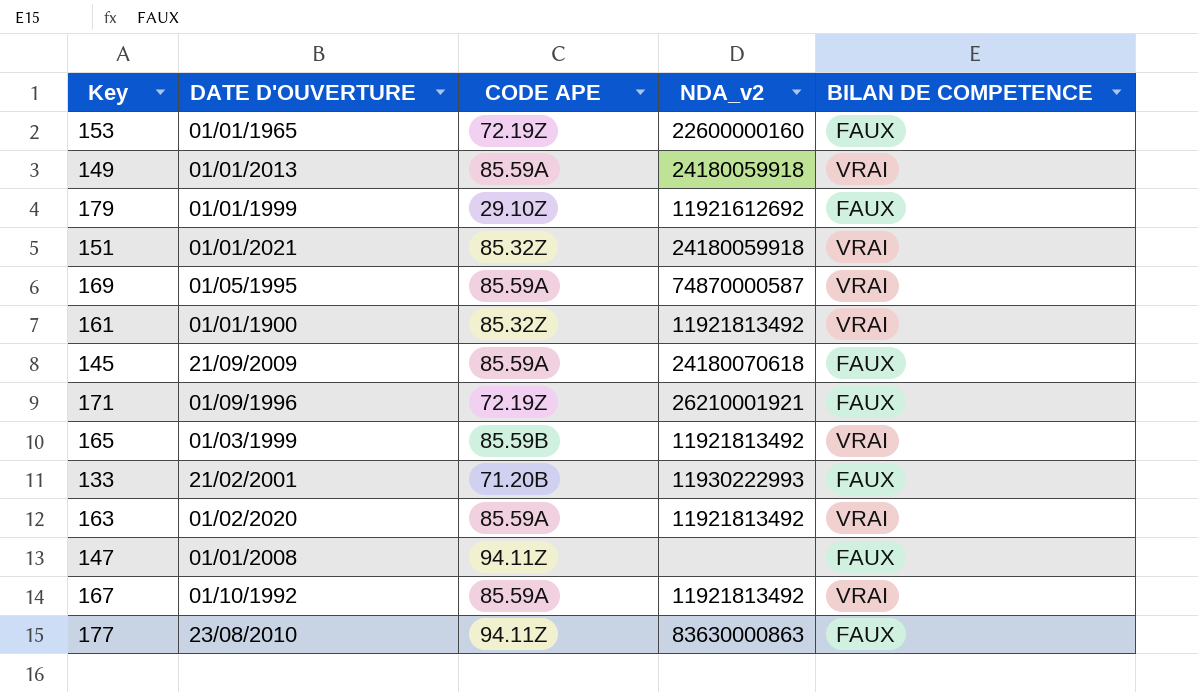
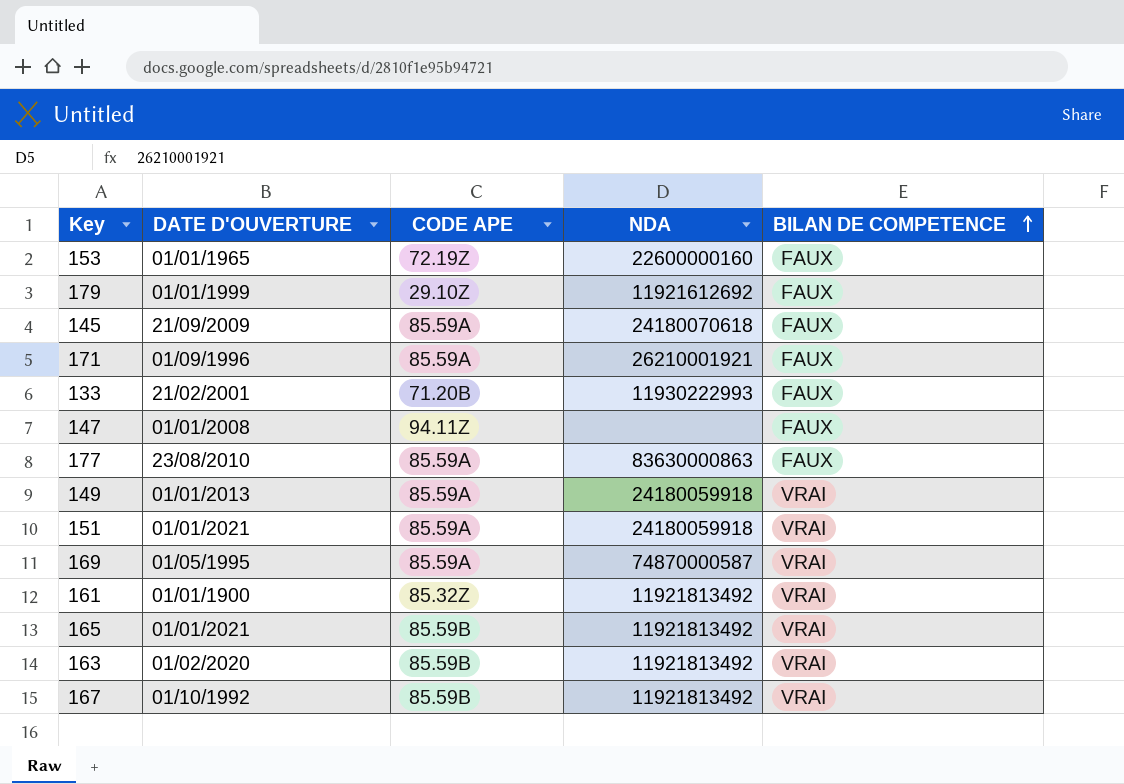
row order: none -> BILAN DE COMPETENCE ascending
column name: NDA_v2 -> NDA
171 | CODE APE: 72.19Z -> 85.59A
177 | CODE APE: 94.11Z -> 85.59A
151 | CODE APE: 85.32Z -> 85.59A
165 | DATE D'OUVERTURE: 01/03/1999 -> 01/01/2021
163 | CODE APE: 85.59A -> 85.59B
167 | CODE APE: 85.59A -> 85.59B

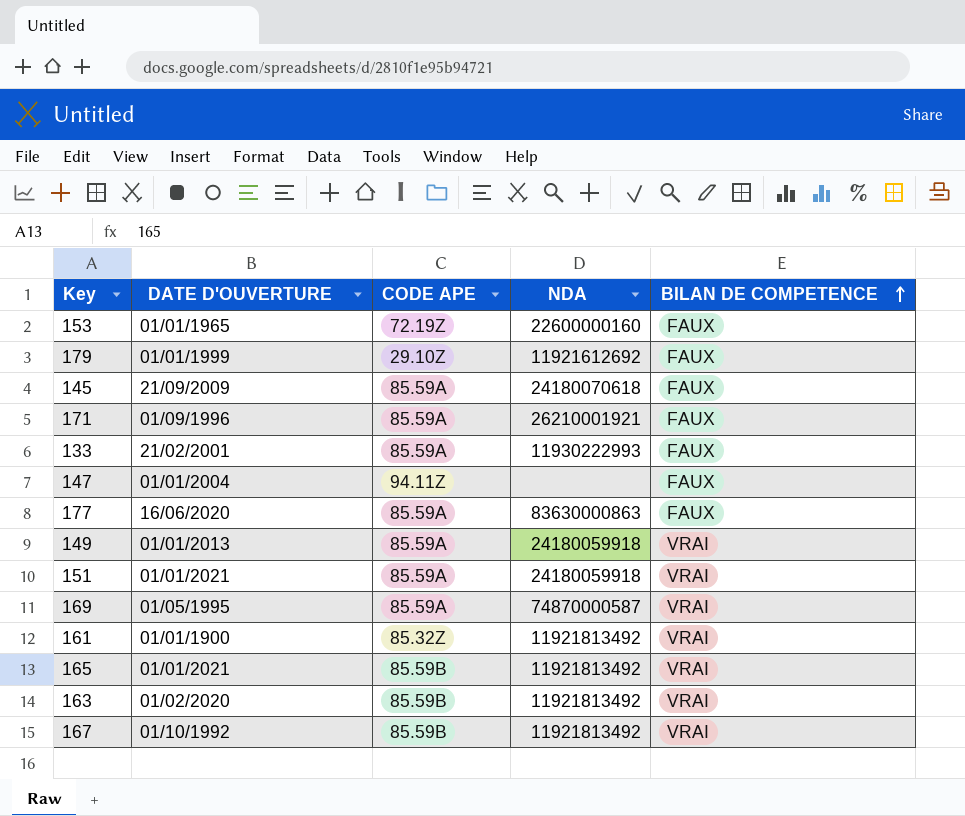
133 | CODE APE: 71.20B -> 85.59A
147 | DATE D'OUVERTURE: 01/01/2008 -> 01/01/2004
177 | DATE D'OUVERTURE: 23/08/2010 -> 16/06/2020

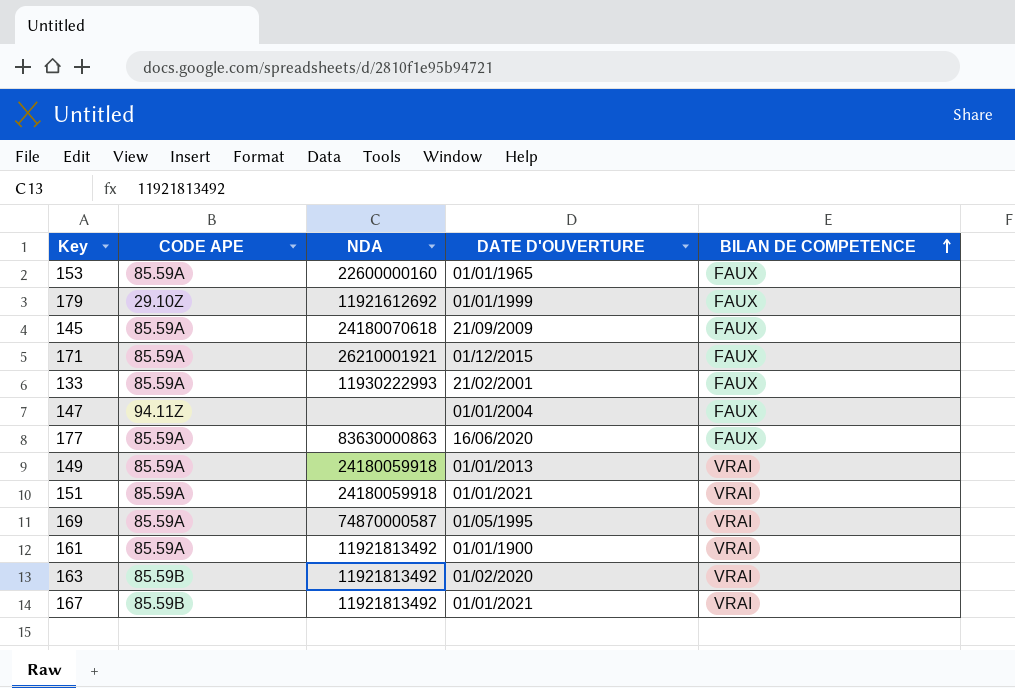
column DATE D'OUVERTURE | position: 2 -> 4
row 165: 01/01/2021 | 85.59B | 11921813492 | VRAI -> none
153 | CODE APE: 72.19Z -> 85.59A
171 | DATE D'OUVERTURE: 01/09/1996 -> 01/12/2015
161 | CODE APE: 85.32Z -> 85.59A
167 | DATE D'OUVERTURE: 01/10/1992 -> 01/01/2021

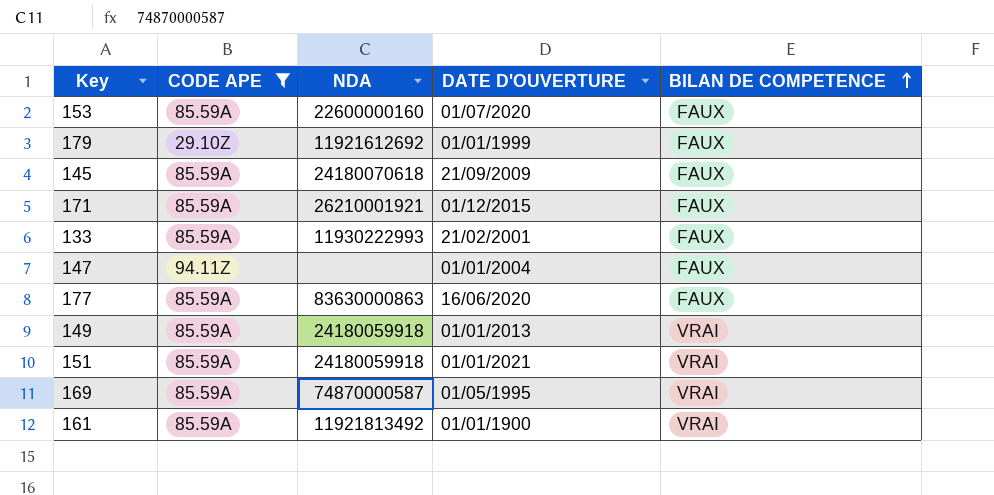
filter: none -> CODE APE != 85.59B
153 | DATE D'OUVERTURE: 01/01/1965 -> 01/07/2020

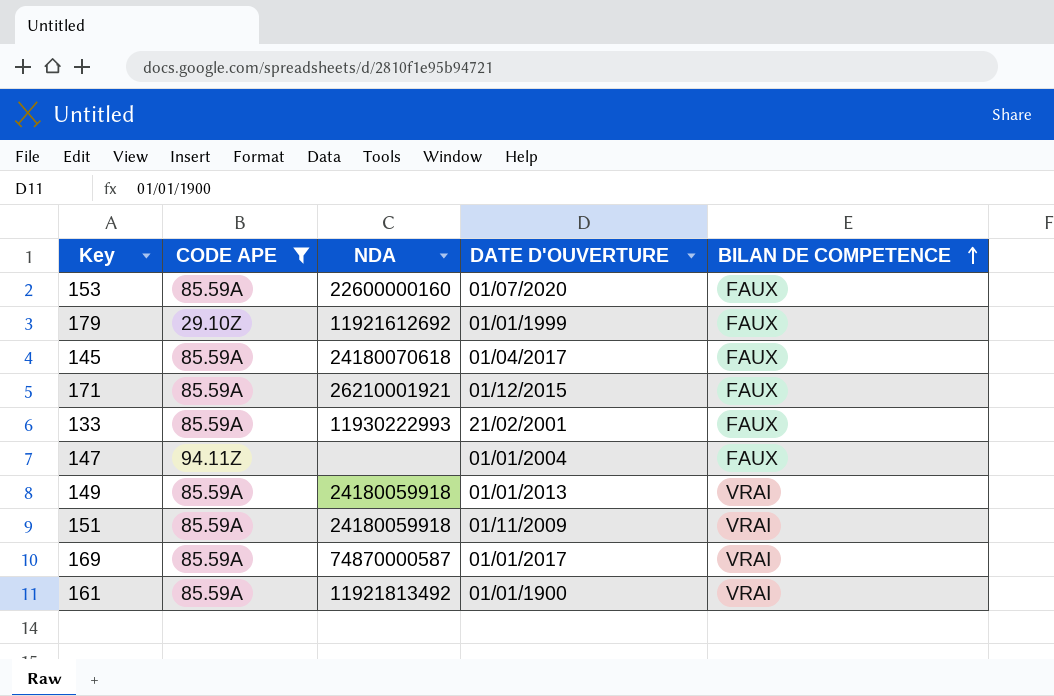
row 177: 85.59A | 83630000863 | 16/06/2020 | FAUX -> none
145 | DATE D'OUVERTURE: 21/09/2009 -> 01/04/2017
151 | DATE D'OUVERTURE: 01/01/2021 -> 01/11/2009
169 | DATE D'OUVERTURE: 01/05/1995 -> 01/01/2017

